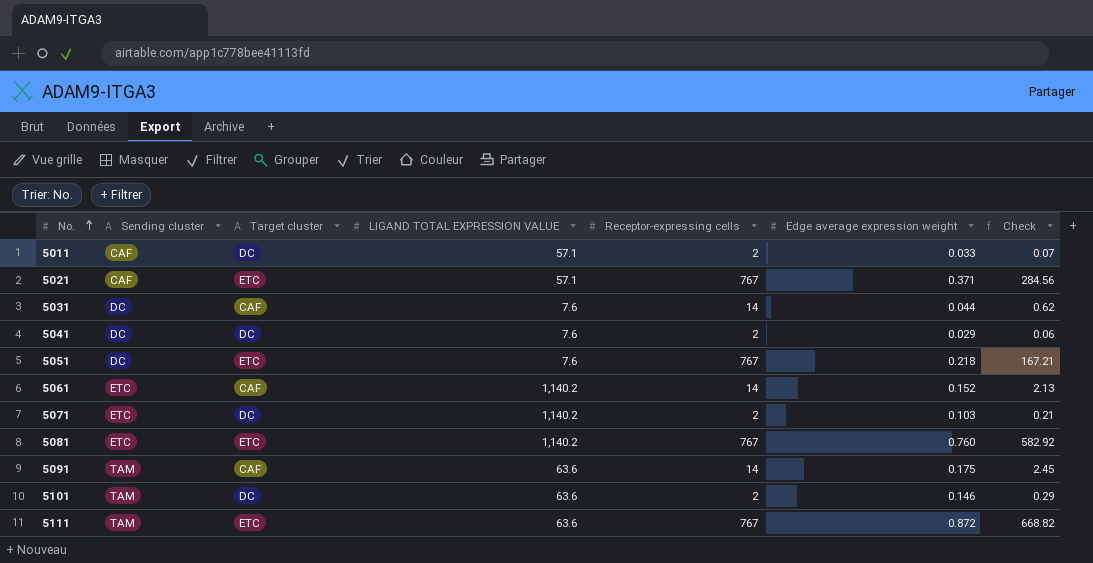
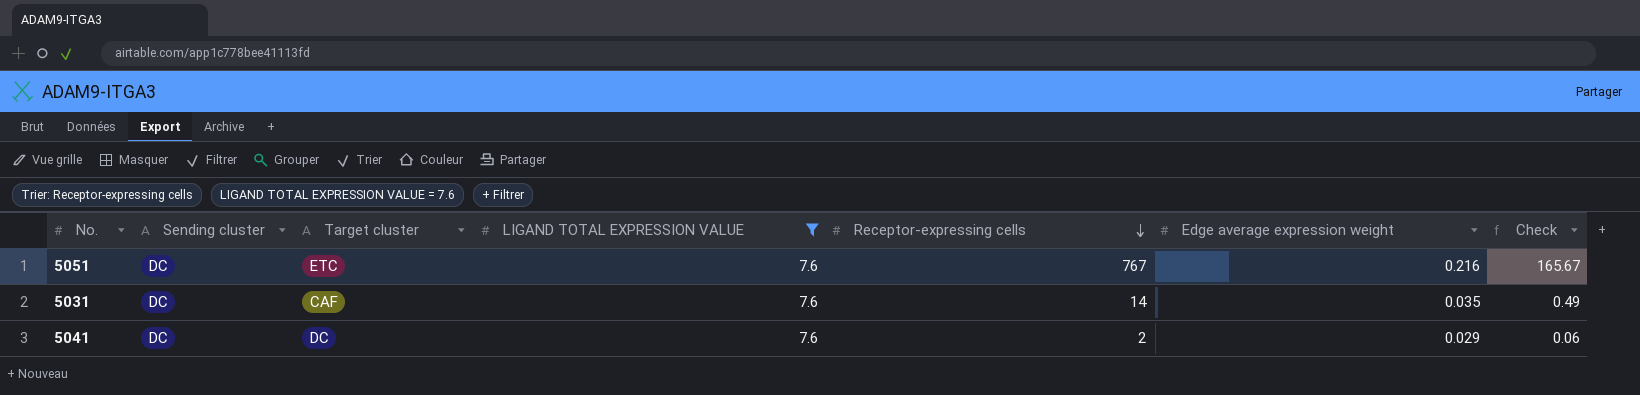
filter: none -> LIGAND TOTAL EXPRESSION VALUE = 7.6
row order: No. ascending -> Receptor-expressing cells descending
5051 | Edge average expression weight: 0.218 -> 0.216
5051 | Check: 167.21 -> 165.67
5031 | Edge average expression weight: 0.044 -> 0.035
5031 | Check: 0.62 -> 0.49

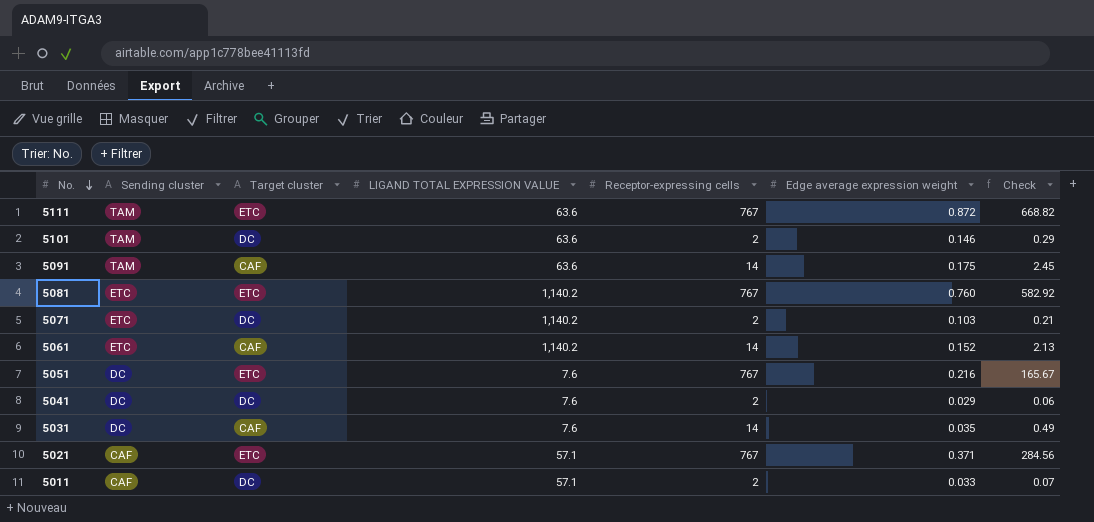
filter: LIGAND TOTAL EXPRESSION VALUE = 7.6 -> none
row order: Receptor-expressing cells descending -> No. descending

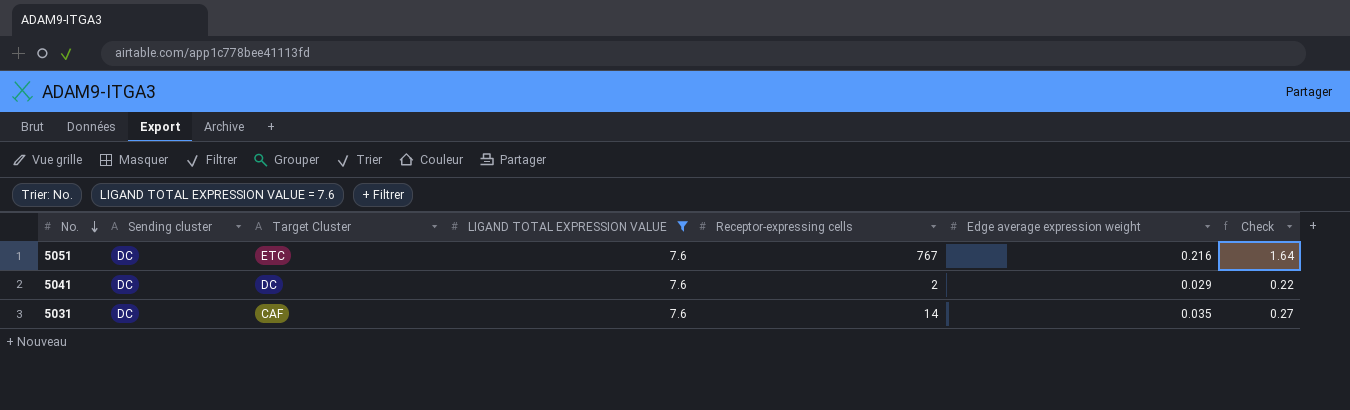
filter: none -> LIGAND TOTAL EXPRESSION VALUE = 7.6
column name: Target cluster -> Target Cluster
column Check | formula: [Receptor-expressing cells] * [Edge average expression weight] -> [LIGAND TOTAL EXPRESSION VALUE] * [Edge average expression weight]

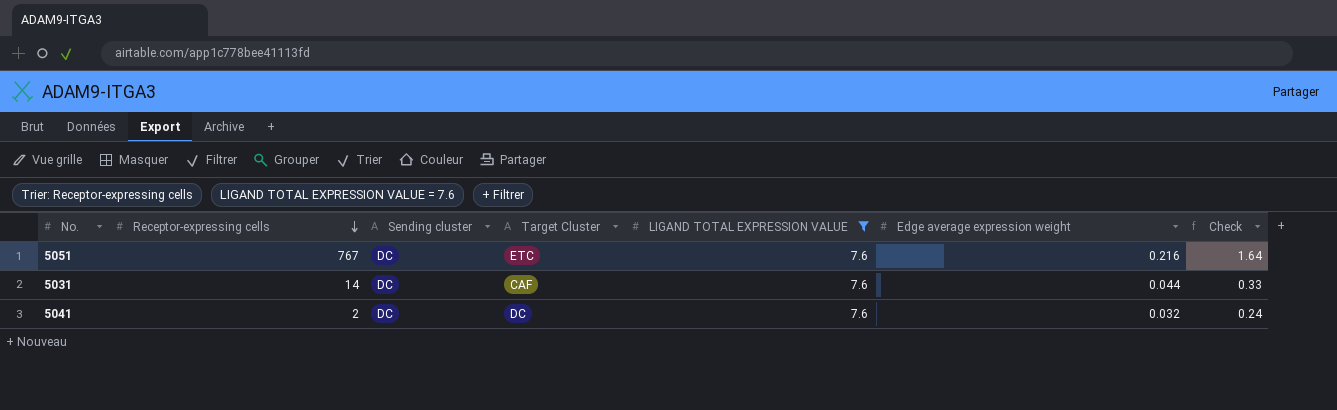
row order: No. descending -> Receptor-expressing cells descending
column Receptor-expressing cells | position: 5 -> 2
5031 | Edge average expression weight: 0.035 -> 0.044
5031 | Check: 0.27 -> 0.33
5041 | Edge average expression weight: 0.029 -> 0.032
5041 | Check: 0.22 -> 0.24

